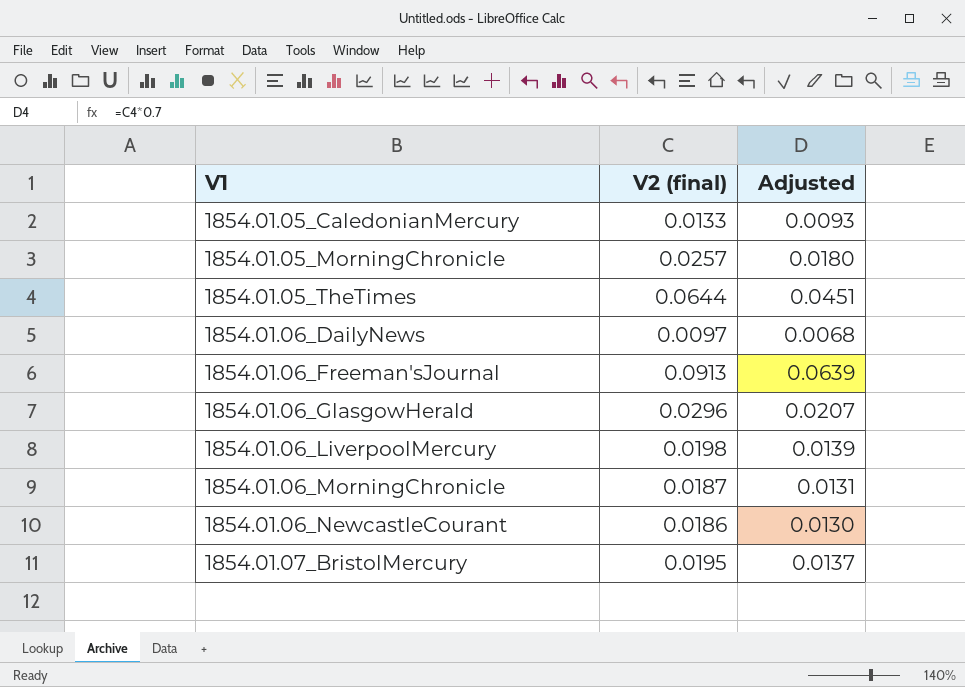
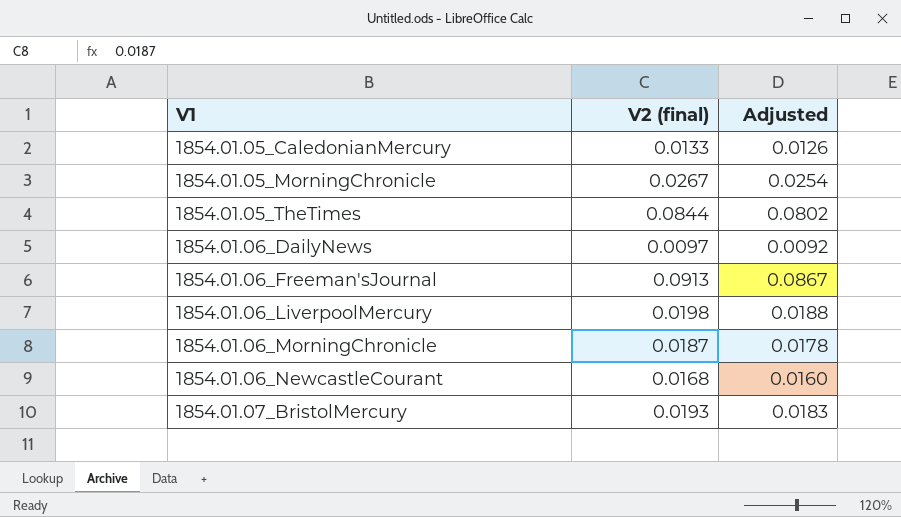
column Adjusted | formula: [V2 (final)] * 0.7 -> [V2 (final)] * 0.95
row 1854.01.06_GlasgowHerald: 0.0296 | 0.0207 -> none
1854.01.05_MorningChronicle | V2 (final): 0.0257 -> 0.0267
1854.01.05_TheTimes | V2 (final): 0.0644 -> 0.0844
1854.01.06_NewcastleCourant | V2 (final): 0.0186 -> 0.0168
1854.01.07_BristolMercury | V2 (final): 0.0195 -> 0.0193

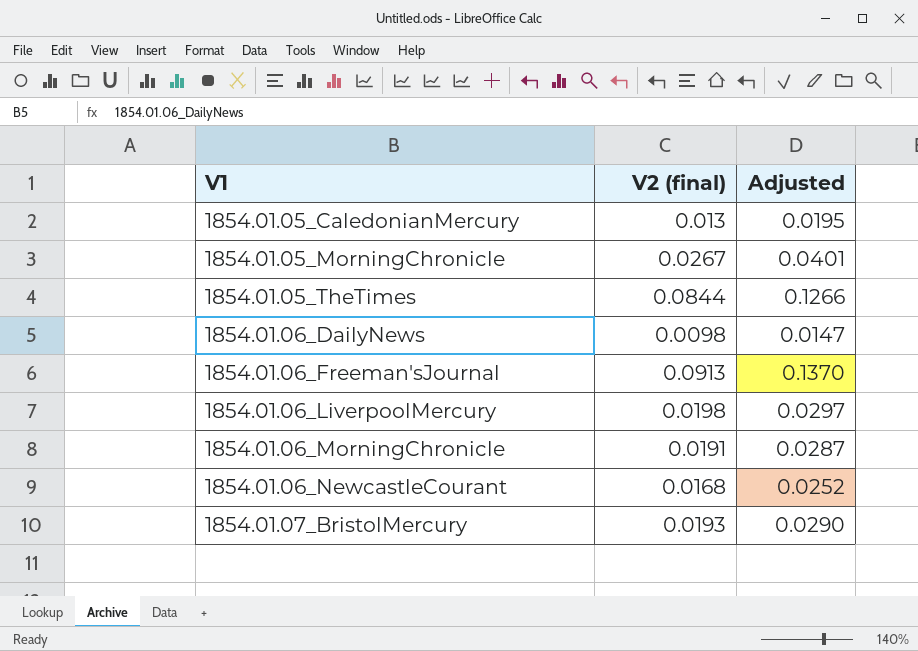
column Adjusted | formula: [V2 (final)] * 0.95 -> [V2 (final)] * 1.5
1854.01.05_CaledonianMercury | V2 (final): 0.0133 -> 0.013
1854.01.06_DailyNews | V2 (final): 0.0097 -> 0.0098
1854.01.06_MorningChronicle | V2 (final): 0.0187 -> 0.0191

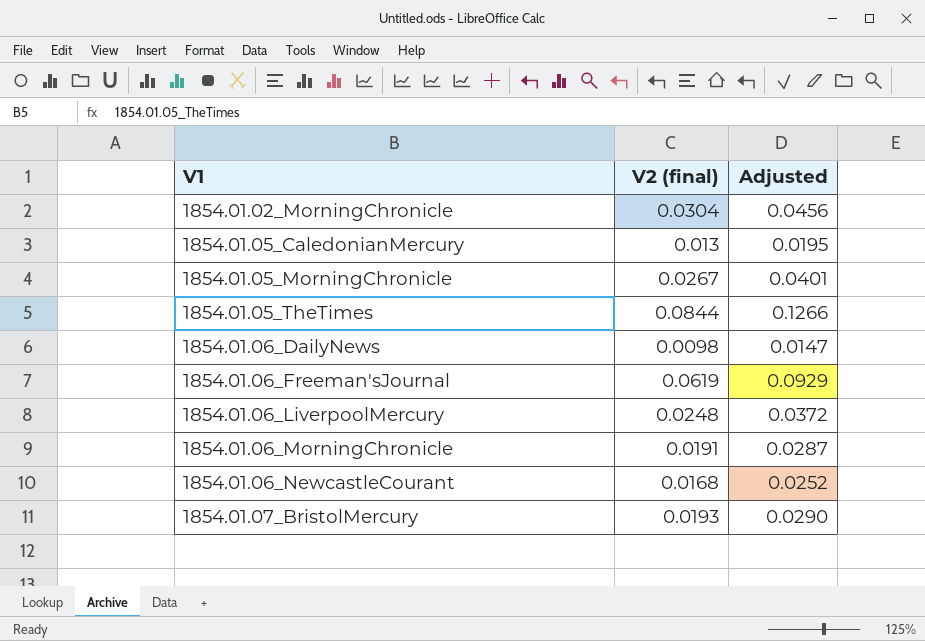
row 1854.01.02_MorningChronicle: none -> 0.0304 | 0.0456
1854.01.06_Freeman'sJournal | V2 (final): 0.0913 -> 0.0619
1854.01.06_Freeman'sJournal | Adjusted: 0.1370 -> 0.0929
1854.01.06_LiverpoolMercury | V2 (final): 0.0198 -> 0.0248
1854.01.06_LiverpoolMercury | Adjusted: 0.0297 -> 0.0372

